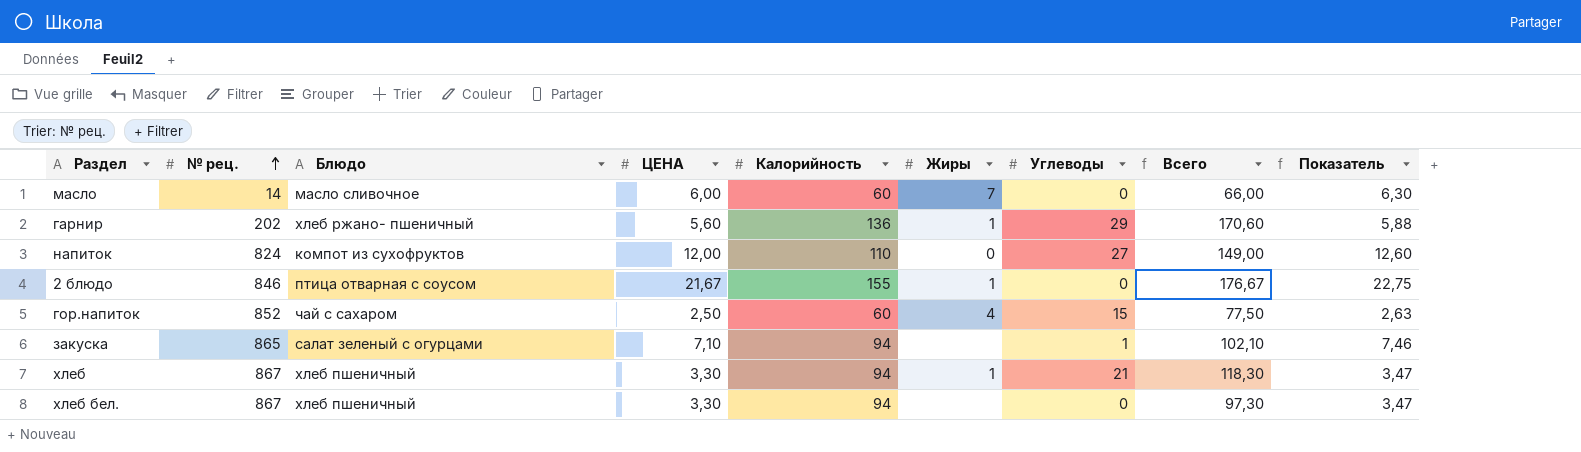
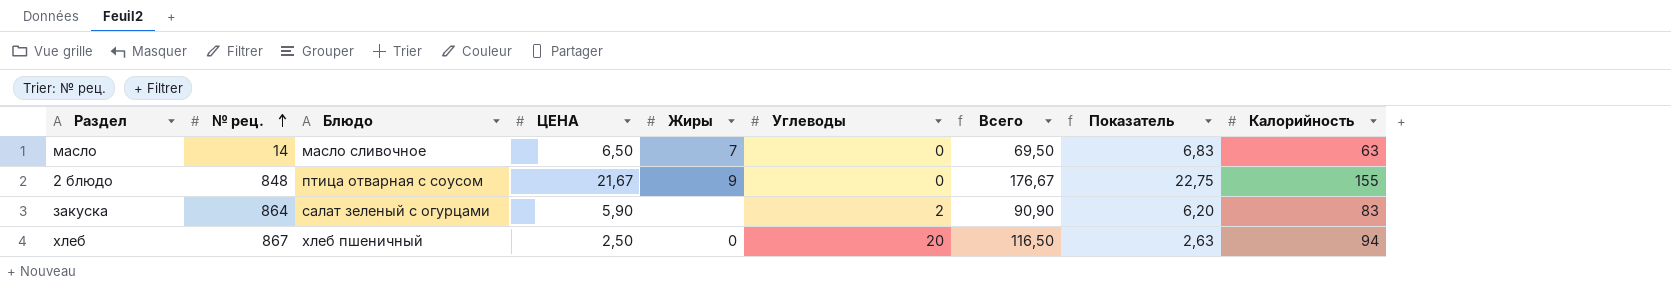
column Калорийность | position: 5 -> 9
row гарнир: 202 | хлеб ржано- пшеничный | 5,60 | 136 | 1 | 29 | 170,60 | 5,88 -> none
row напиток: 824 | компот из сухофруктов | 12,00 | 110 | 0 | 27 | 149,00 | 12,60 -> none
row гор.напиток: 852 | чай с сахаром | 2,50 | 60 | 4 | 15 | 77,50 | 2,63 -> none
row хлеб бел.: 867 | хлеб пшеничный | 3,30 | 94 | none | 0 | 97,30 | 3,47 -> none
масло | ЦЕНА: 6,00 -> 6,50
масло | Всего: 66,00 -> 69,50
масло | Показатель: 6,30 -> 6,83
масло | Калорийность: 60 -> 63
2 блюдо | № рец.: 846 -> 848
2 блюдо | Жиры: 1 -> 9
закуска | № рец.: 865 -> 864
закуска | ЦЕНА: 7,10 -> 5,90
закуска | Углеводы: 1 -> 2
закуска | Всего: 102,10 -> 90,90
закуска | Показатель: 7,46 -> 6,20
закуска | Калорийность: 94 -> 83
хлеб | ЦЕНА: 3,30 -> 2,50
хлеб | Жиры: 1 -> 0
хлеб | Углеводы: 21 -> 20
хлеб | Всего: 118,30 -> 116,50
хлеб | Показатель: 3,47 -> 2,63

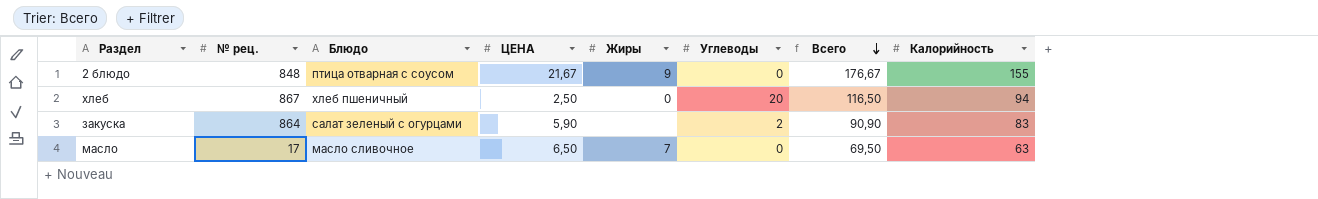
row order: № рец. ascending -> Всего descending
column Показатель | formula: [ЦЕНА] * 1,05 -> none
масло | № рец.: 14 -> 17

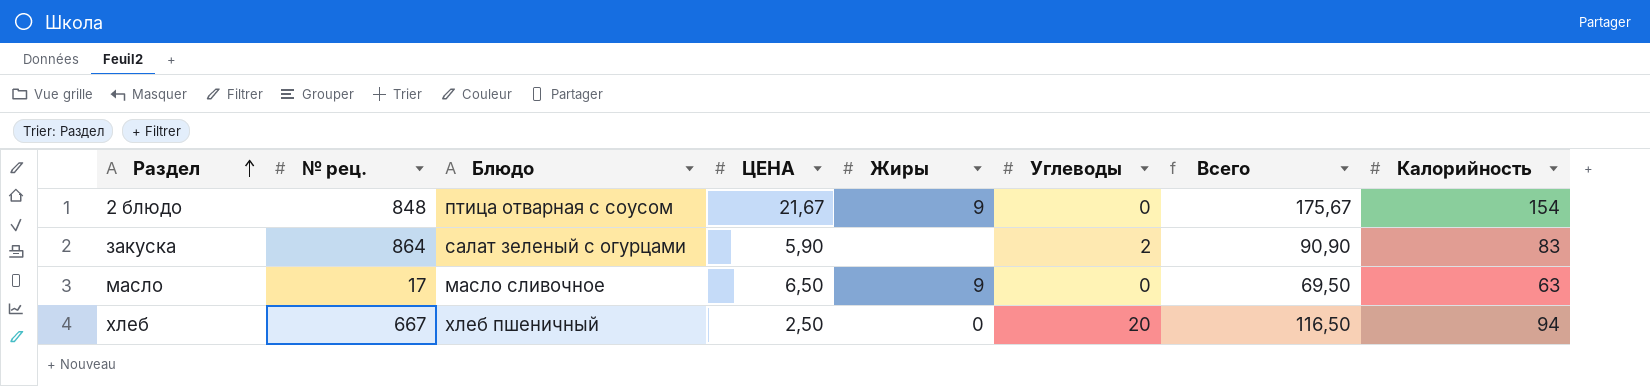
row order: Всего descending -> Раздел ascending
2 блюдо | Всего: 176,67 -> 175,67
2 блюдо | Калорийность: 155 -> 154
масло | Жиры: 7 -> 9
хлеб | № рец.: 867 -> 667

